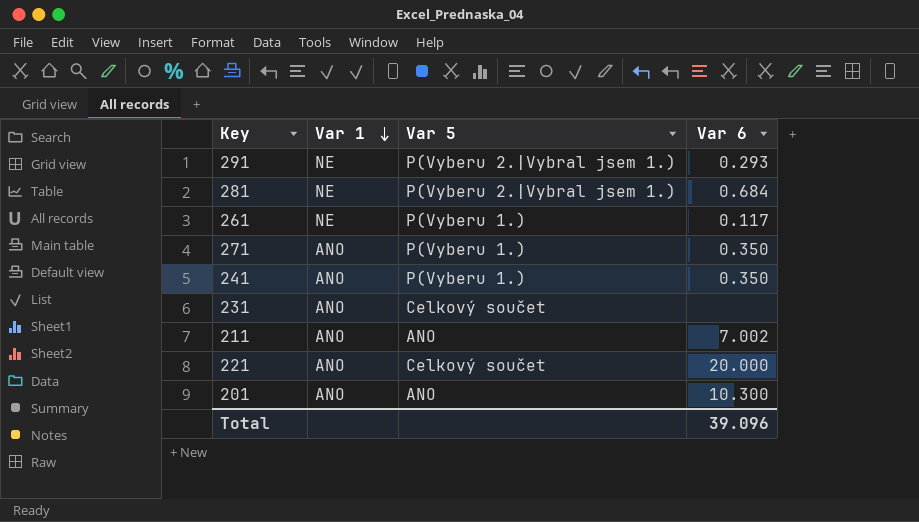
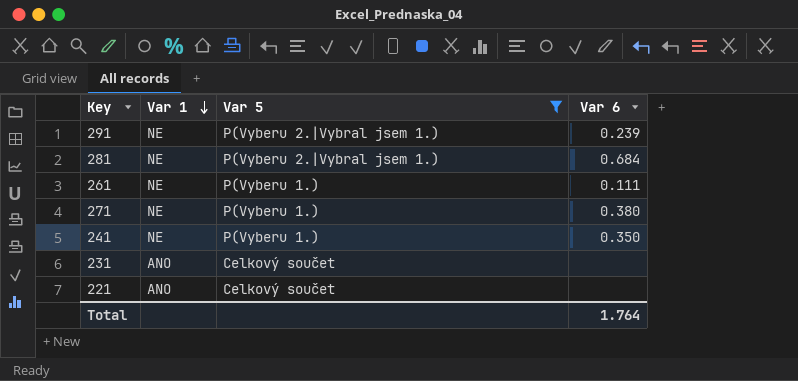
filter: none -> Var 5 != ANO
291 | Var 6: 0.293 -> 0.239
261 | Var 6: 0.117 -> 0.111
271 | Var 1: ANO -> NE
271 | Var 6: 0.350 -> 0.380
241 | Var 1: ANO -> NE
221 | Var 6: 20.000 -> none
Total | Var 6: 39.096 -> 1.764

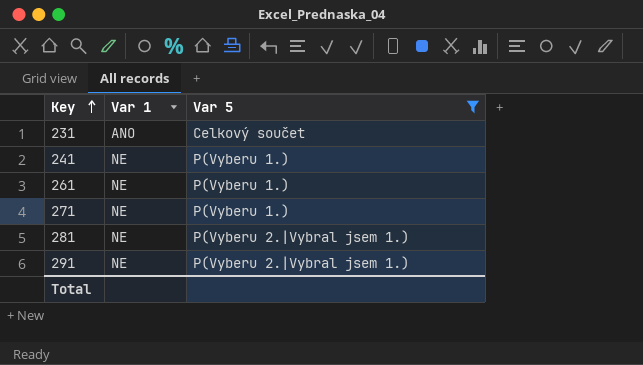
row order: Var 1 descending -> Key ascending
column Var 6 | position: 4 -> none
row 221: ANO | Celkový součet | none -> none

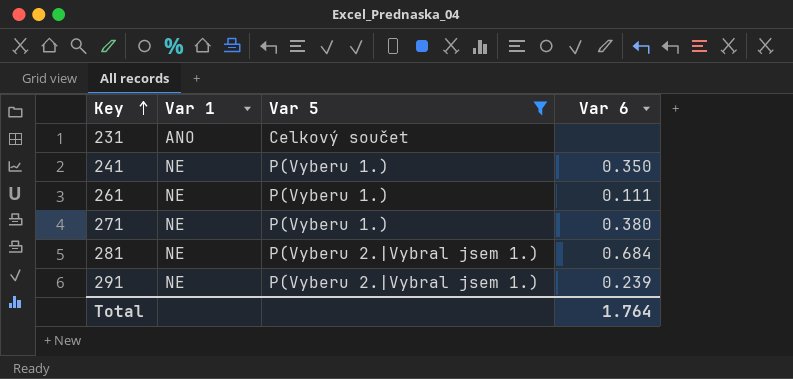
column Var 6 | position: none -> 4

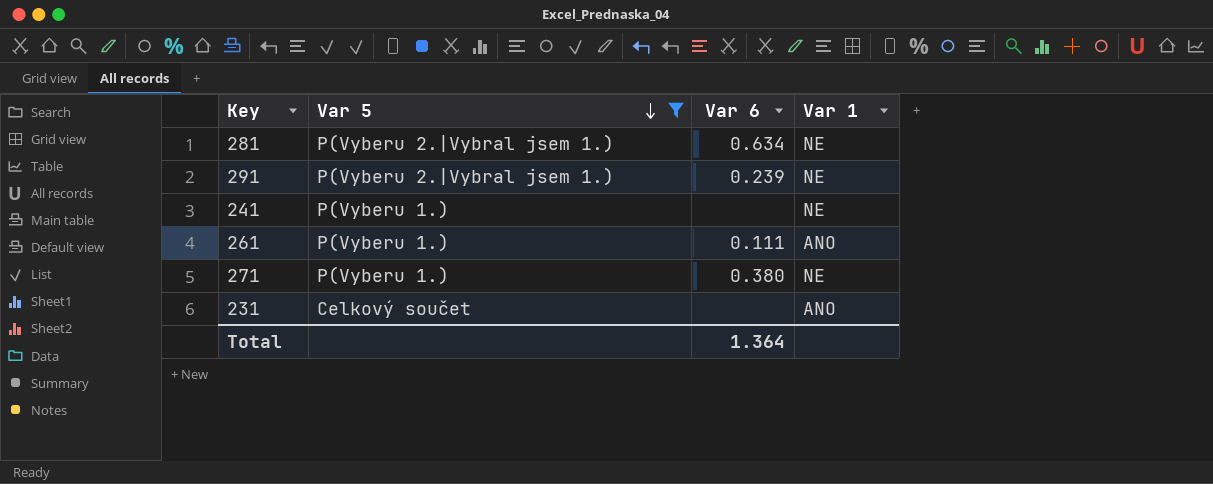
row order: Key ascending -> Var 5 descending
column Var 1 | position: 2 -> 4
281 | Var 6: 0.684 -> 0.634
241 | Var 6: 0.350 -> none
261 | Var 1: NE -> ANO
Total | Var 6: 1.764 -> 1.364

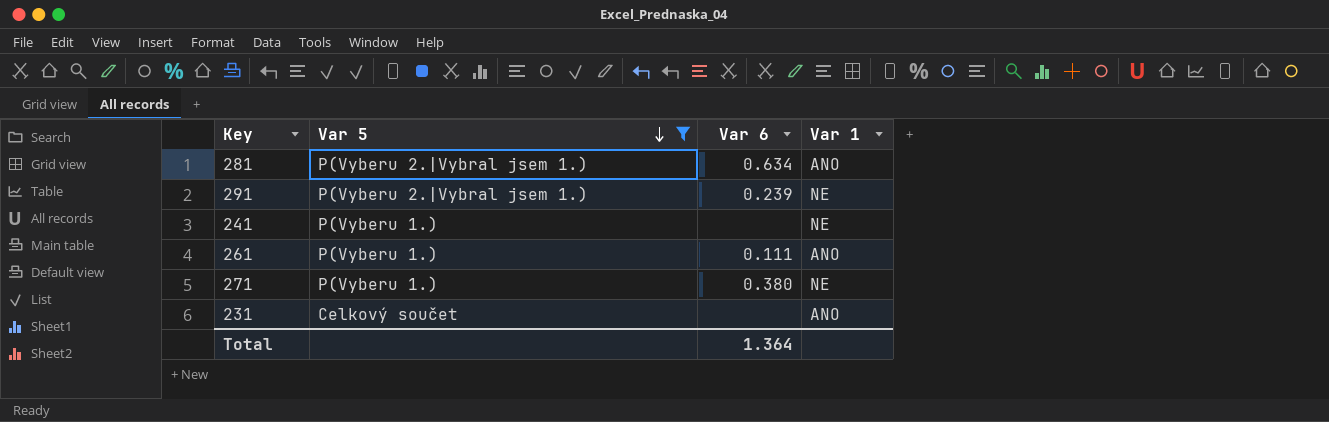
281 | Var 1: NE -> ANO

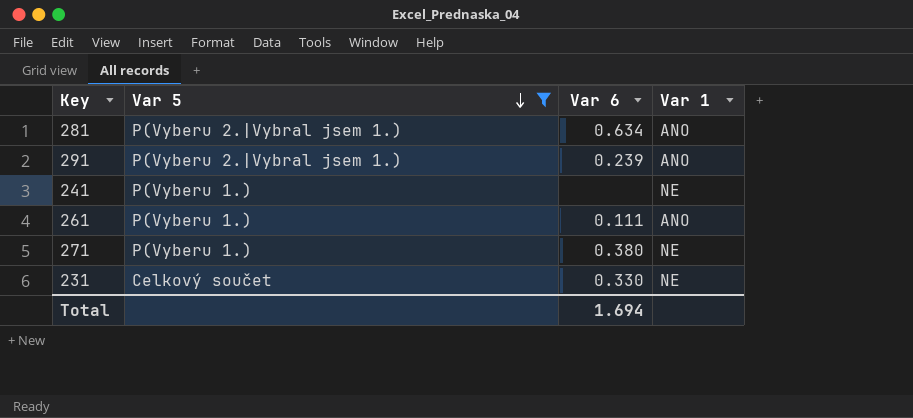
291 | Var 1: NE -> ANO
231 | Var 6: none -> 0.330
231 | Var 1: ANO -> NE
Total | Var 6: 1.364 -> 1.694

